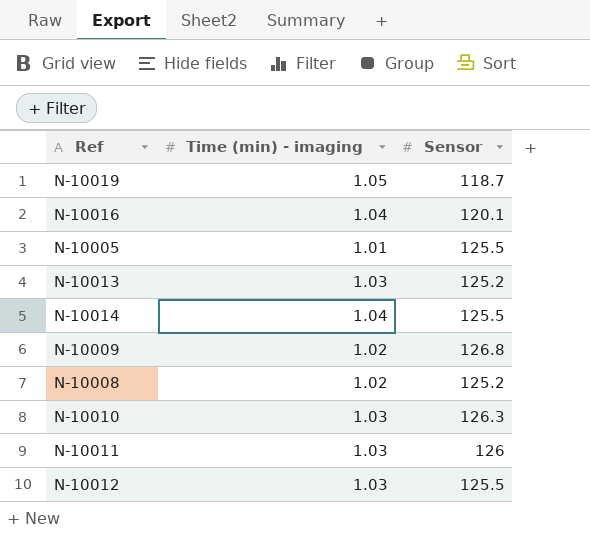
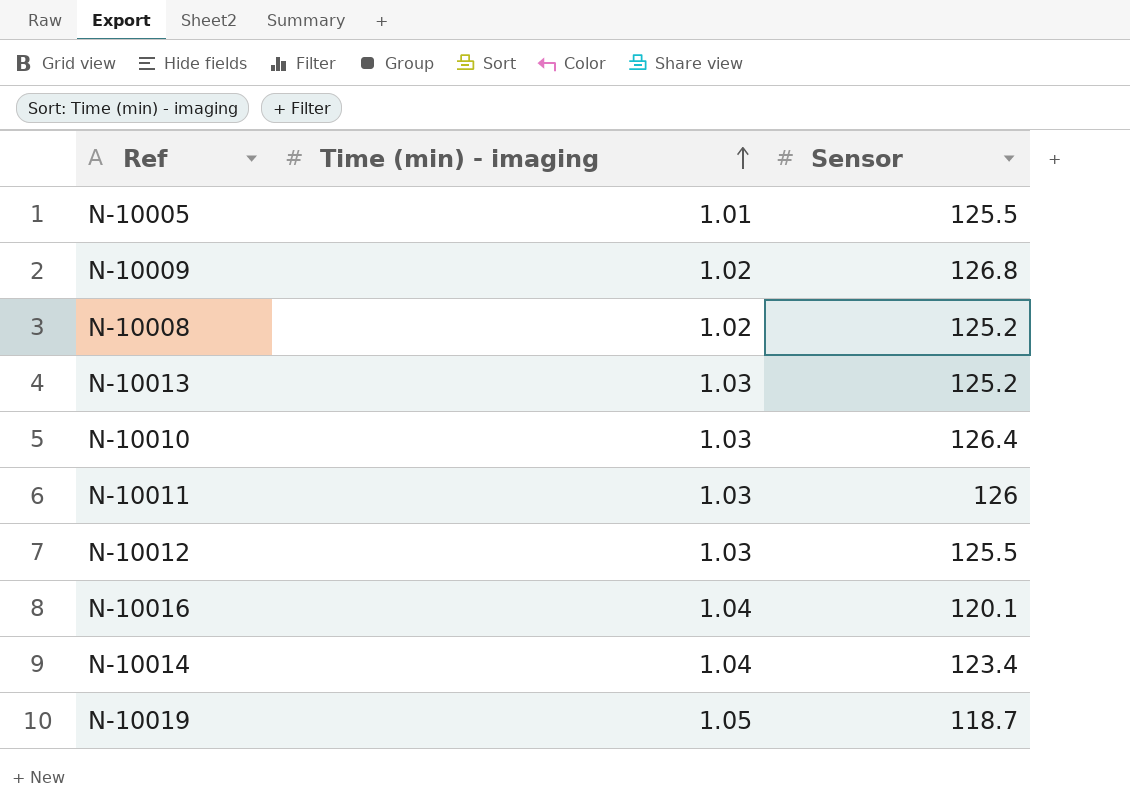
row order: none -> Time (min) - imaging ascending
N-10010 | Sensor: 126.3 -> 126.4
N-10014 | Sensor: 125.5 -> 123.4

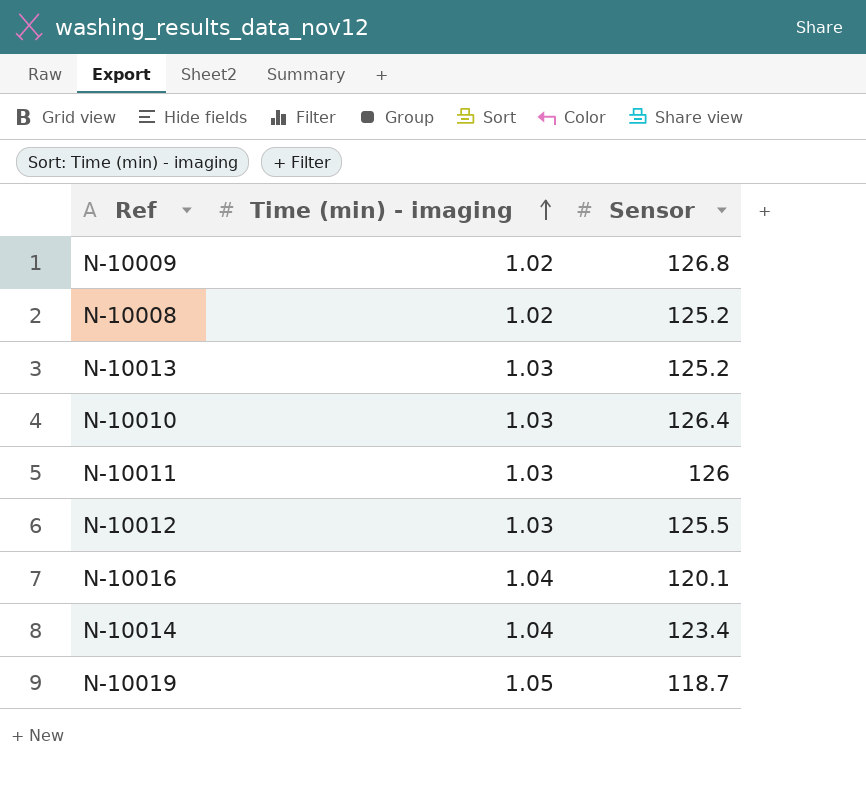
row N-10005: 1.01 | 125.5 -> none

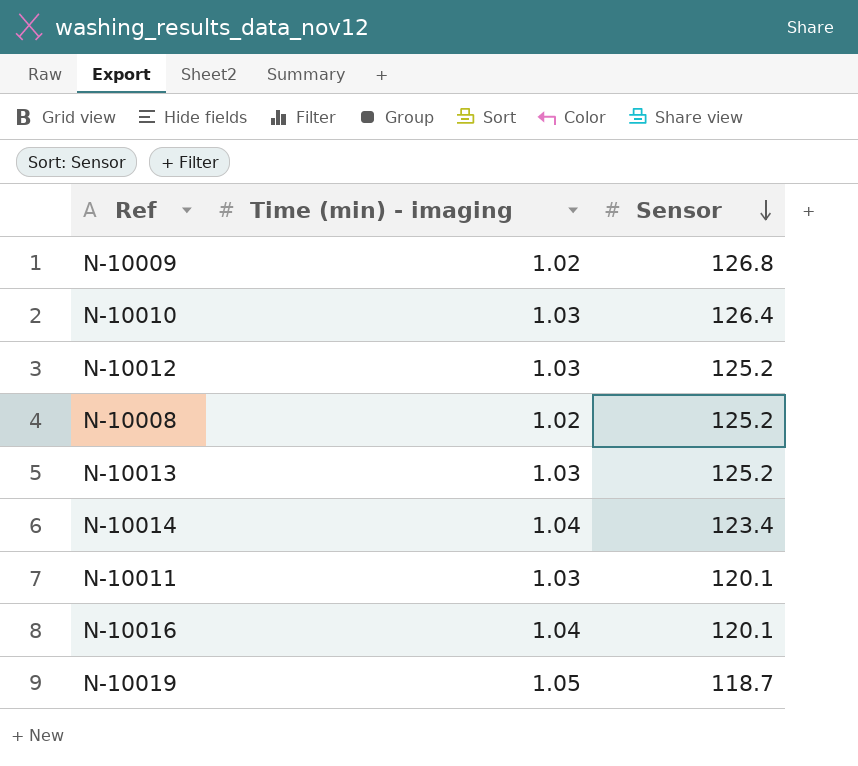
row order: Time (min) - imaging ascending -> Sensor descending
N-10012 | Sensor: 125.5 -> 125.2
N-10011 | Sensor: 126 -> 120.1

